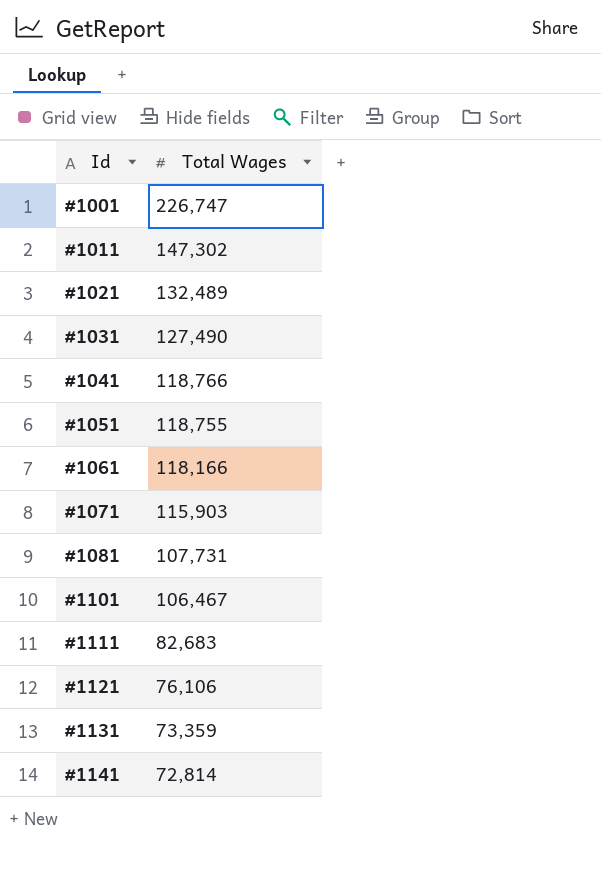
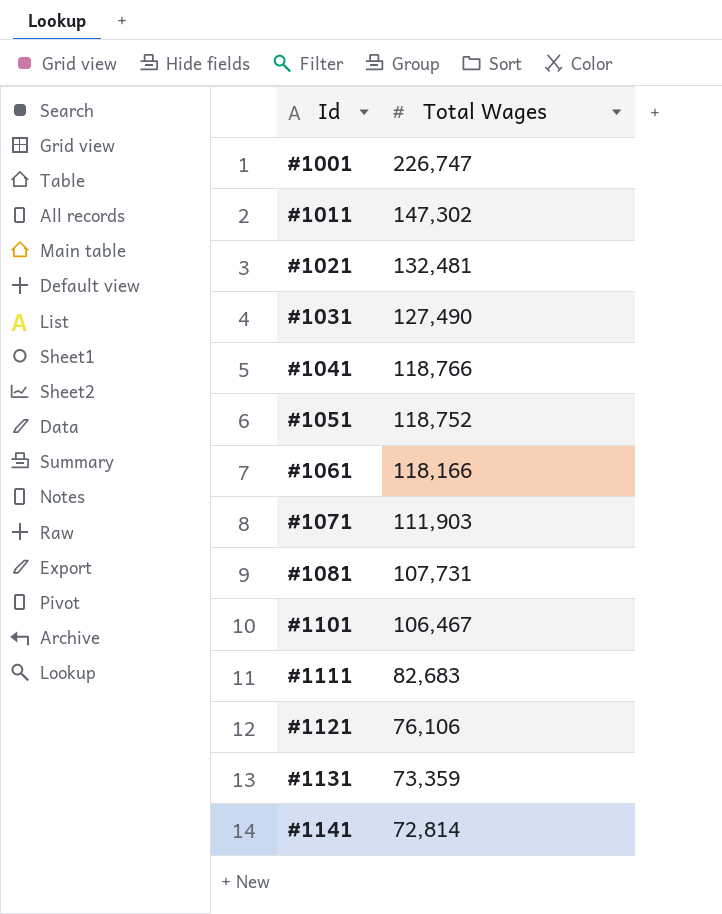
#1021 | Total Wages: 132,489 -> 132,481
#1051 | Total Wages: 118,755 -> 118,752
#1071 | Total Wages: 115,903 -> 111,903

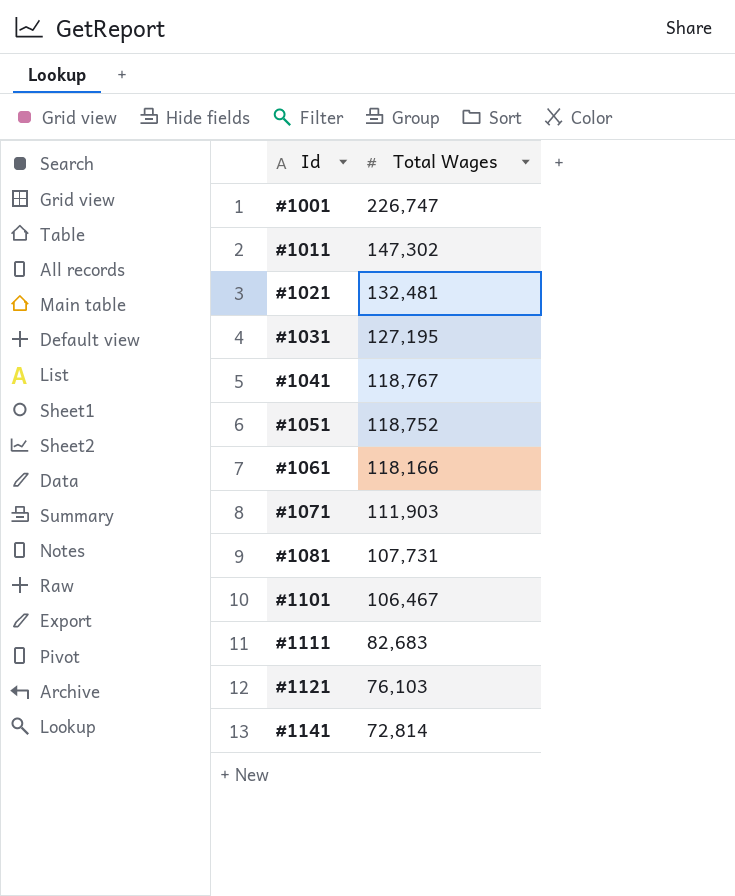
row #1131: 73,359 -> none
#1031 | Total Wages: 127,490 -> 127,195
#1041 | Total Wages: 118,766 -> 118,767
#1121 | Total Wages: 76,106 -> 76,103

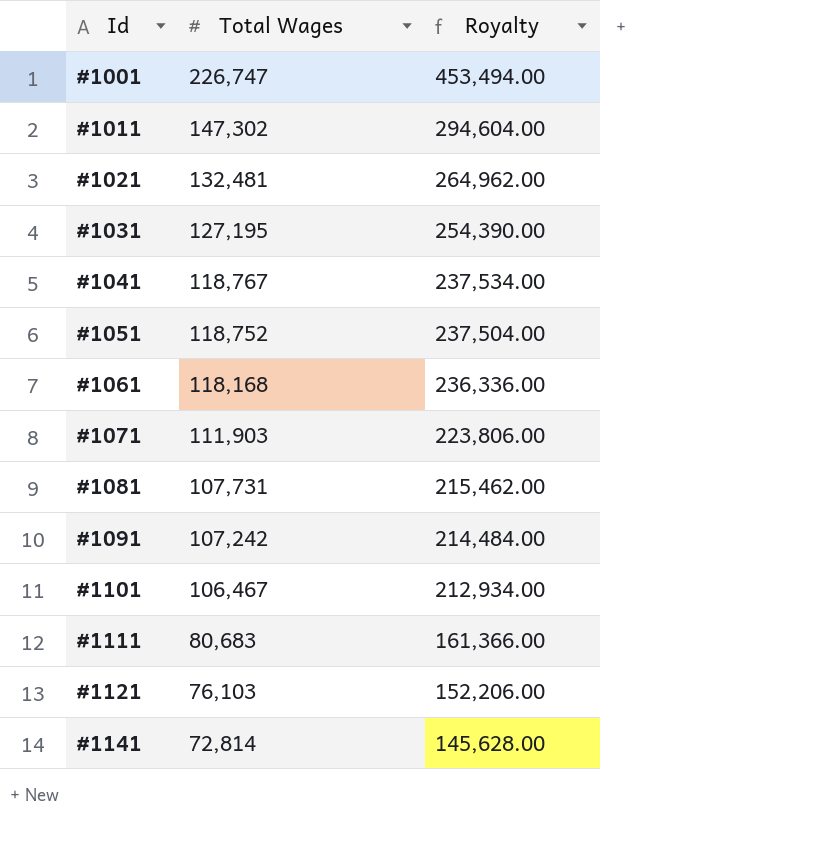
column Royalty | formula: none -> [Total Wages] * 2
#1061 | Total Wages: 118,166 -> 118,168
row #1091: none -> 107,242 | 214,484.00
#1111 | Total Wages: 82,683 -> 80,683

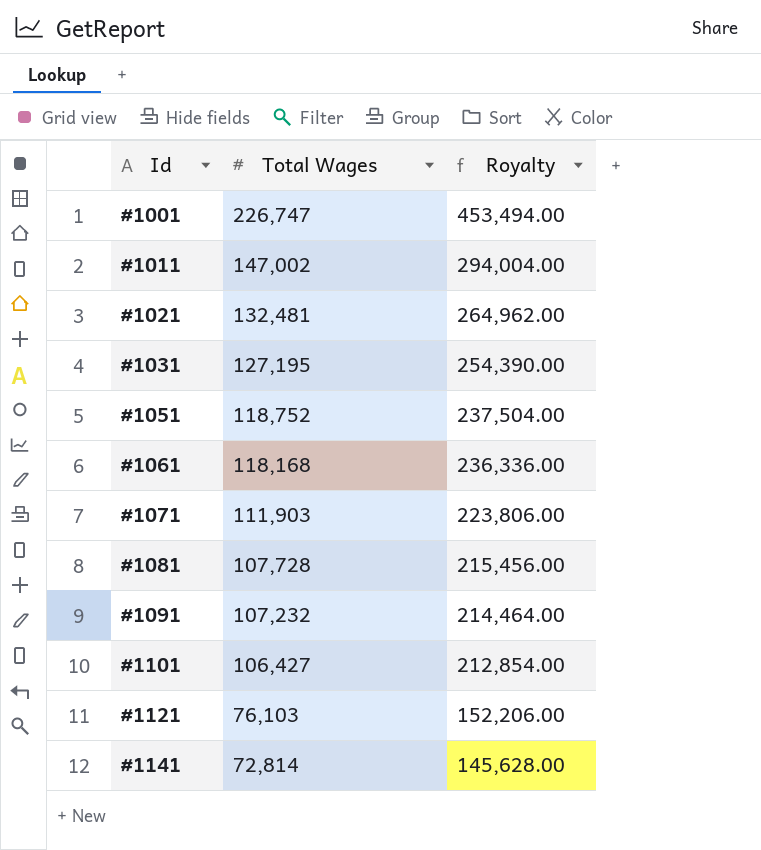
row #1041: 118,767 | 237,534.00 -> none
row #1111: 80,683 | 161,366.00 -> none
#1011 | Total Wages: 147,302 -> 147,002
#1011 | Royalty: 294,604.00 -> 294,004.00
#1081 | Total Wages: 107,731 -> 107,728
#1081 | Royalty: 215,462.00 -> 215,456.00
#1091 | Total Wages: 107,242 -> 107,232
#1091 | Royalty: 214,484.00 -> 214,464.00
#1101 | Total Wages: 106,467 -> 106,427
#1101 | Royalty: 212,934.00 -> 212,854.00

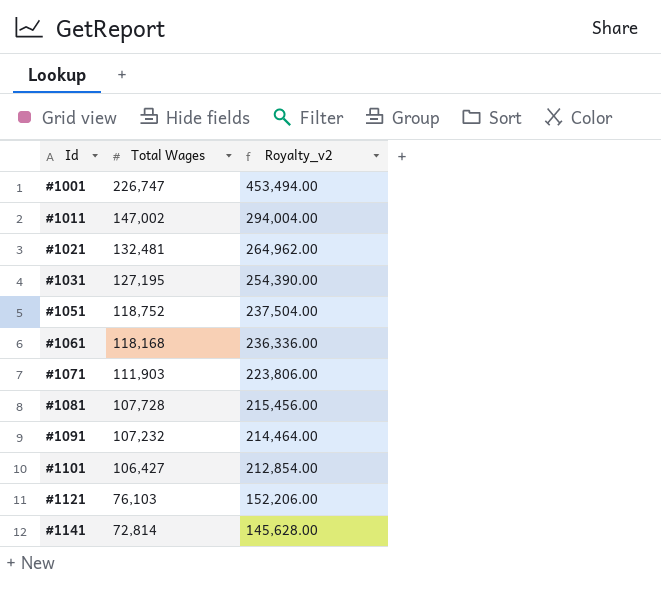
column name: Royalty -> Royalty_v2

